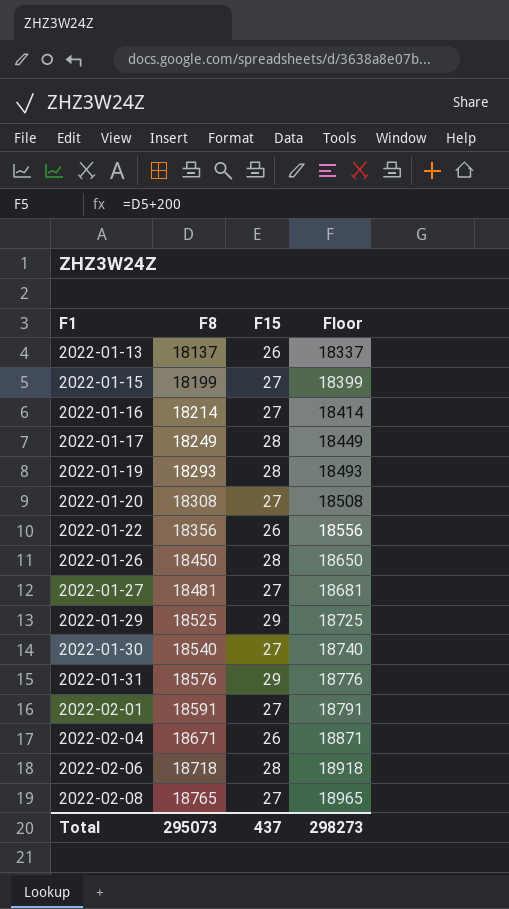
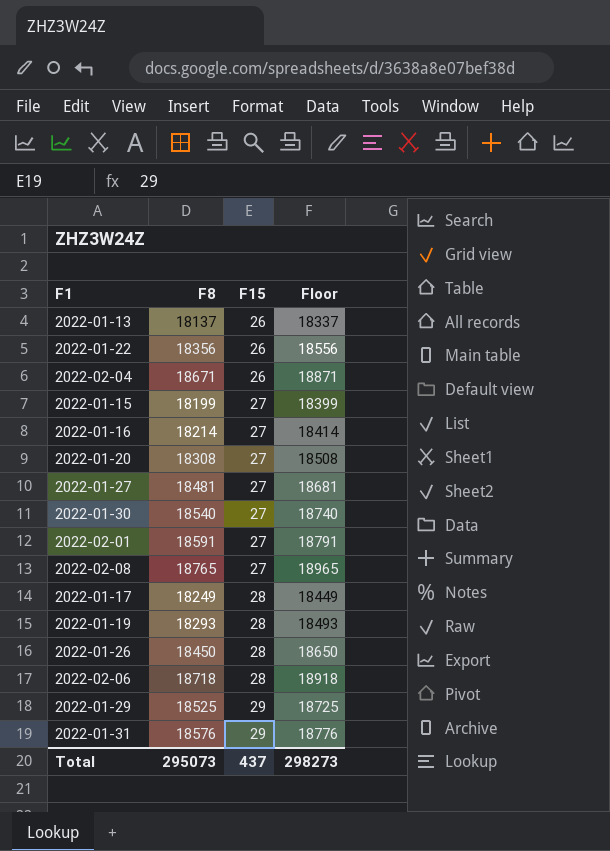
row order: F1 ascending -> F15 ascending

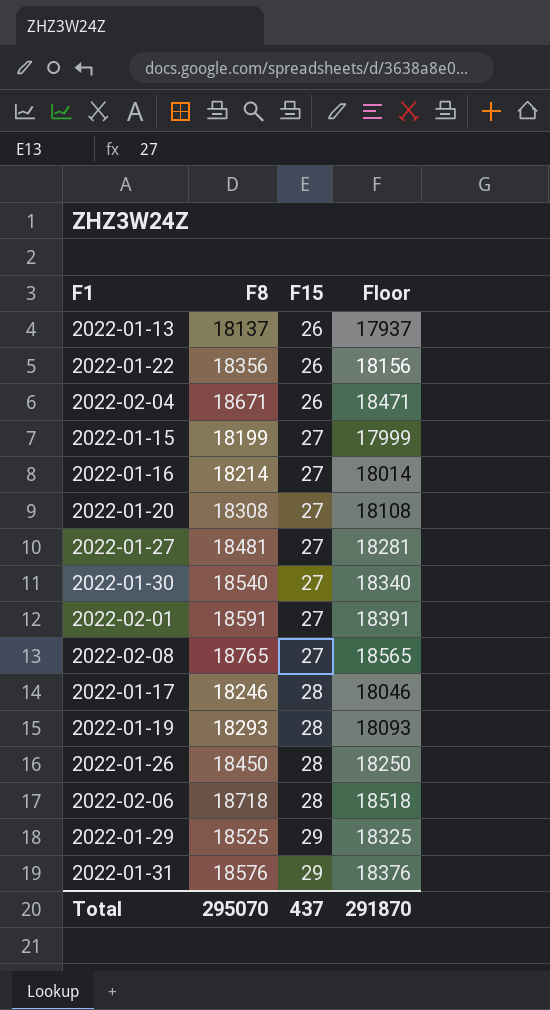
column Floor | formula: [F8] + 200 -> [F8] - 200
2022-01-17 | F8: 18249 -> 18246
Total | F8: 295073 -> 295070
Total | Floor: 298273 -> 291870

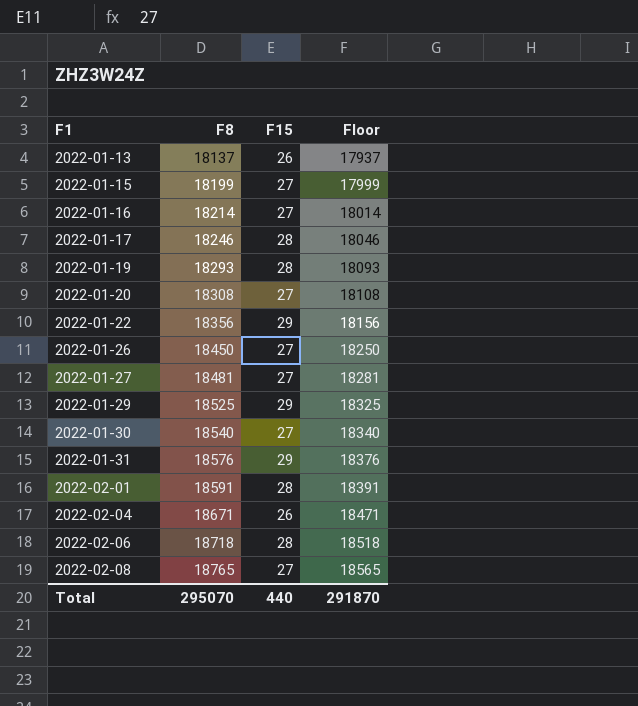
row order: F15 ascending -> F1 ascending
2022-01-22 | F15: 26 -> 29
2022-01-26 | F15: 28 -> 27
2022-02-01 | F15: 27 -> 28
Total | F15: 437 -> 440

